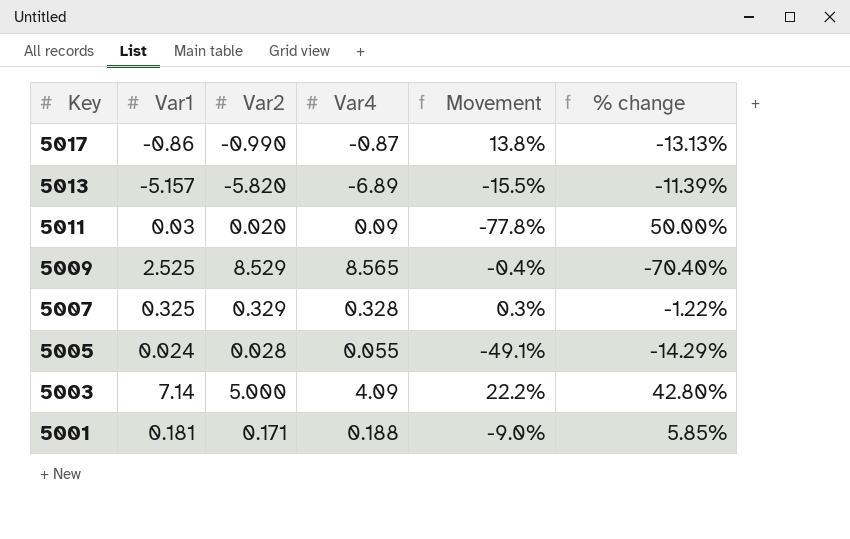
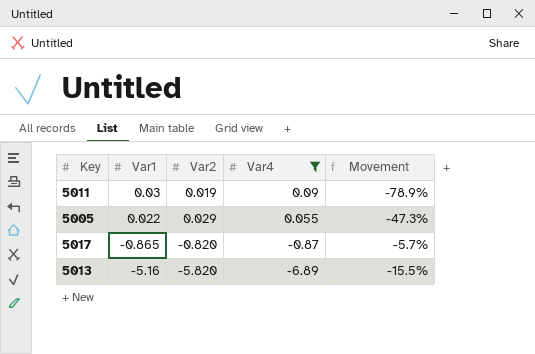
filter: none -> Var4 <= 0.09
row order: Key descending -> Var1 descending
column % change | formula: ([Var1] - [Var2]) / [Var2] -> none
5011 | Var2: 0.020 -> 0.019
5011 | Movement: -77.8% -> -78.9%
5005 | Var1: 0.024 -> 0.022
5005 | Var2: 0.028 -> 0.029
5005 | Movement: -49.1% -> -47.3%
5017 | Var1: -0.86 -> -0.865
5017 | Var2: -0.990 -> -0.820
5017 | Movement: 13.8% -> -5.7%
5013 | Var1: -5.157 -> -5.16

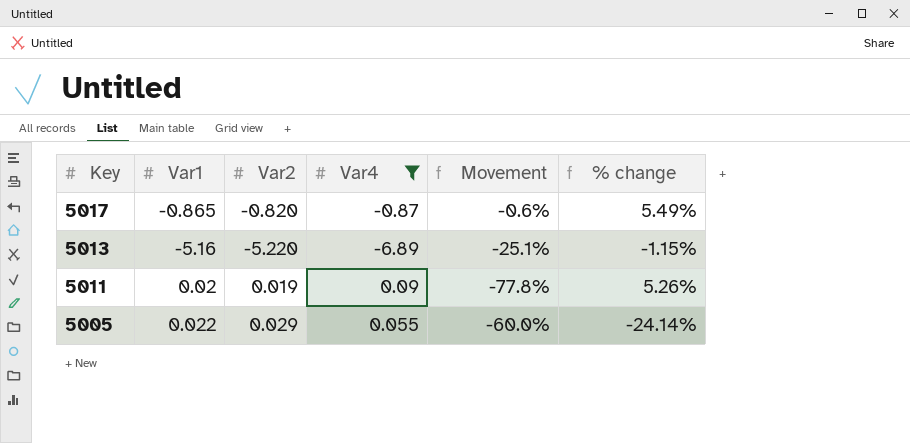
row order: Var1 descending -> Key descending
column Movement | formula: ([Var2] - [Var4]) / [Var4] -> ([Var1] - [Var4]) / [Var4]
column % change | formula: none -> ([Var1] - [Var2]) / [Var2]
5013 | Var2: -5.820 -> -5.220
5011 | Var1: 0.03 -> 0.02

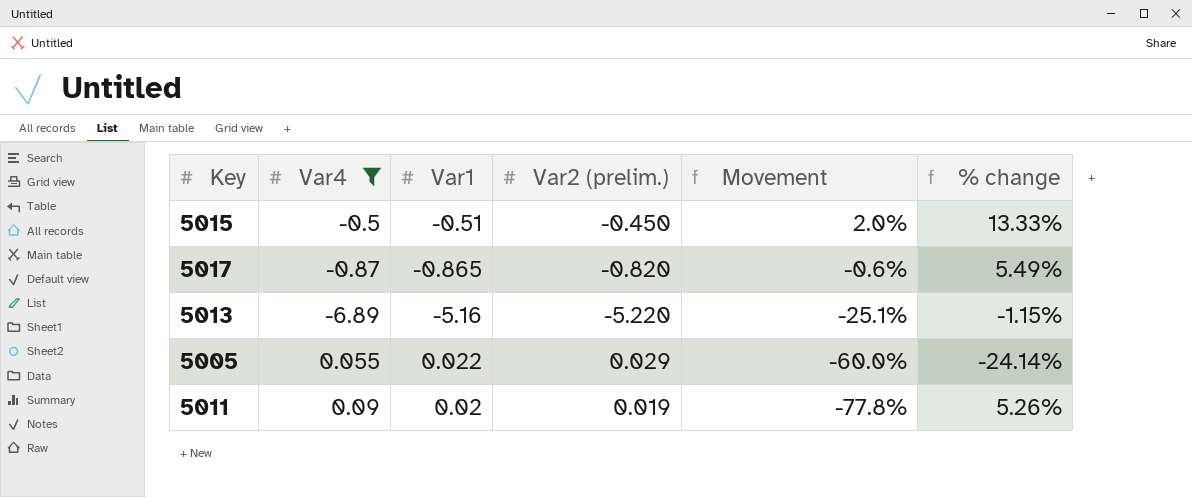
row order: Key descending -> Movement descending
column Var4 | position: 4 -> 2
column name: Var2 -> Var2 (prelim.)
row 5015: none -> -0.5 | -0.51 | -0.450 | 2.0% | 13.33%

